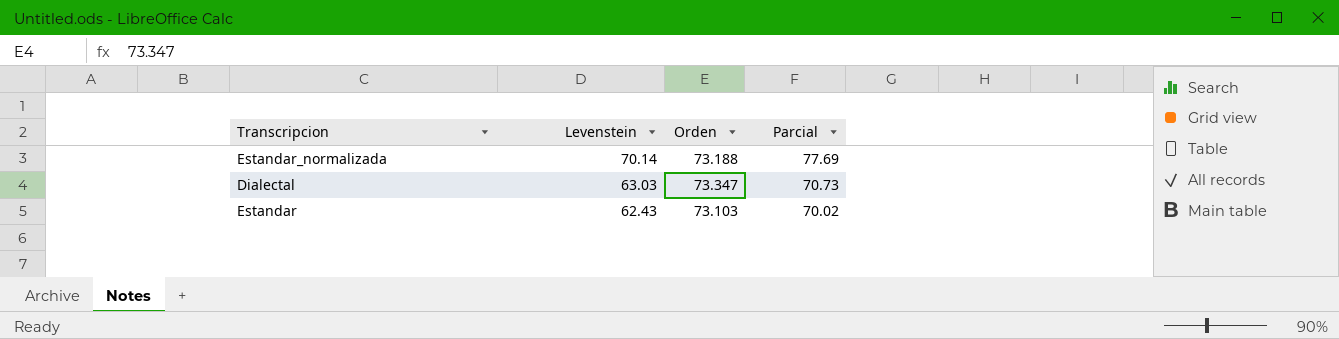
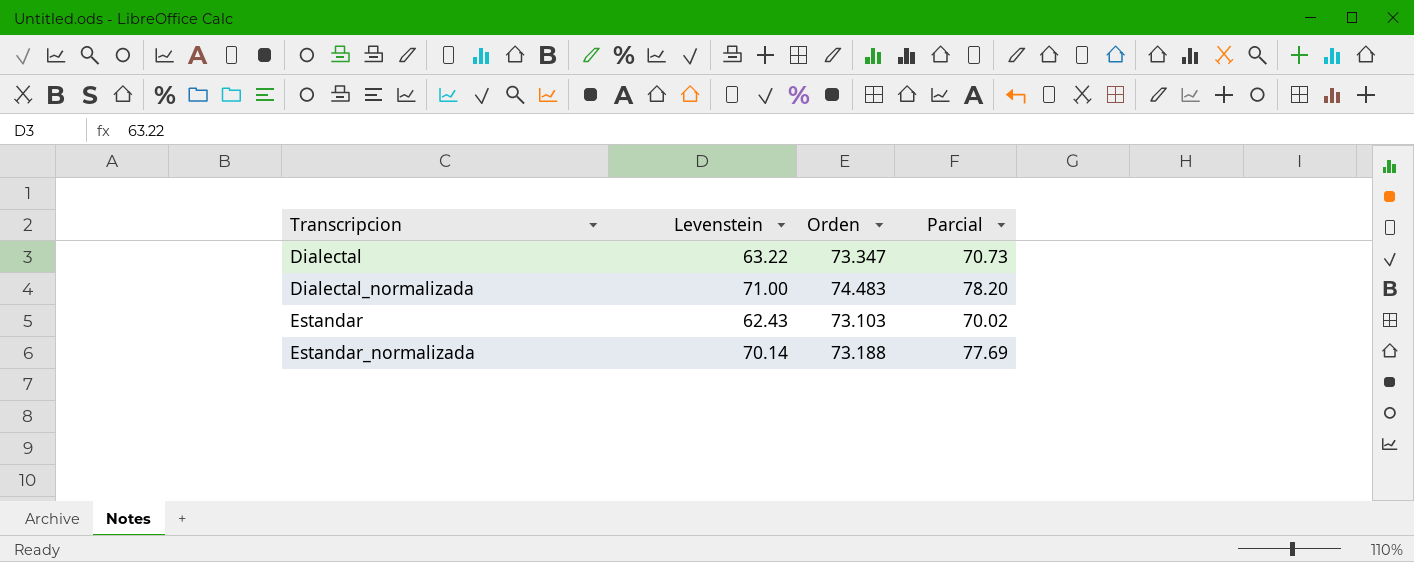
row order: Levenstein descending -> Transcripcion ascending
Dialectal | Levenstein: 63.03 -> 63.22
row Dialectal_normalizada: none -> 71.00 | 74.483 | 78.20

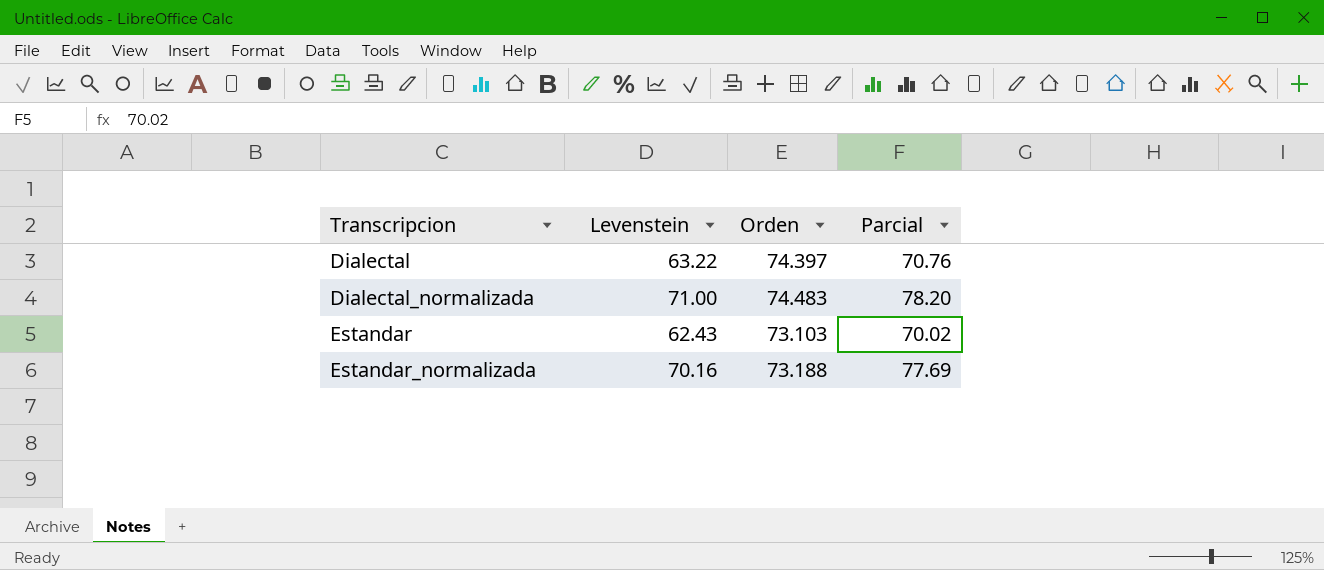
Dialectal | Orden: 73.347 -> 74.397
Dialectal | Parcial: 70.73 -> 70.76
Estandar_normalizada | Levenstein: 70.14 -> 70.16

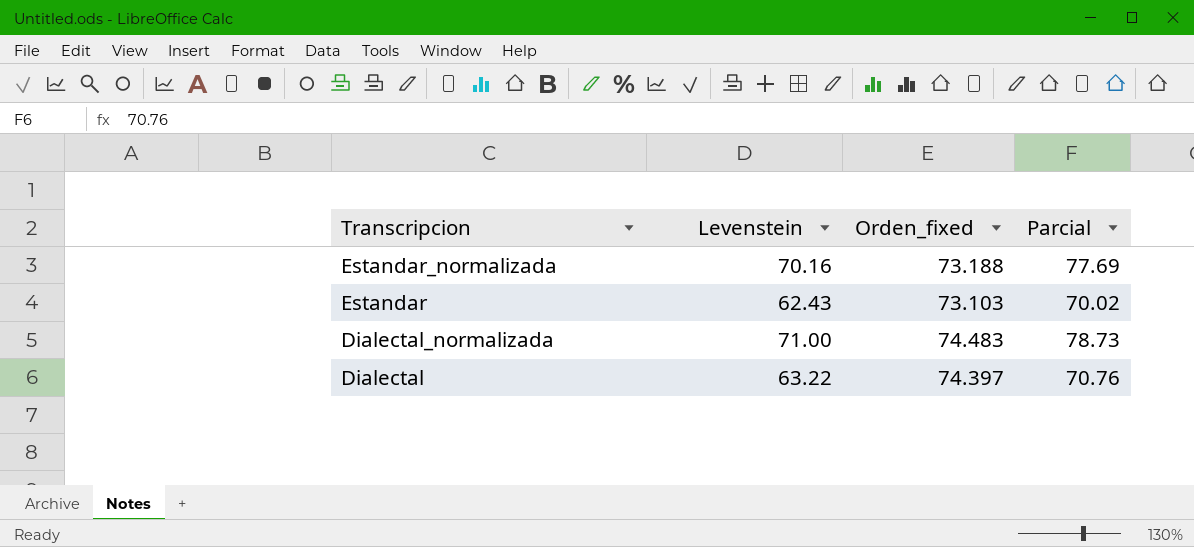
row order: Transcripcion ascending -> Transcripcion descending
column name: Orden -> Orden_fixed
Dialectal_normalizada | Parcial: 78.20 -> 78.73

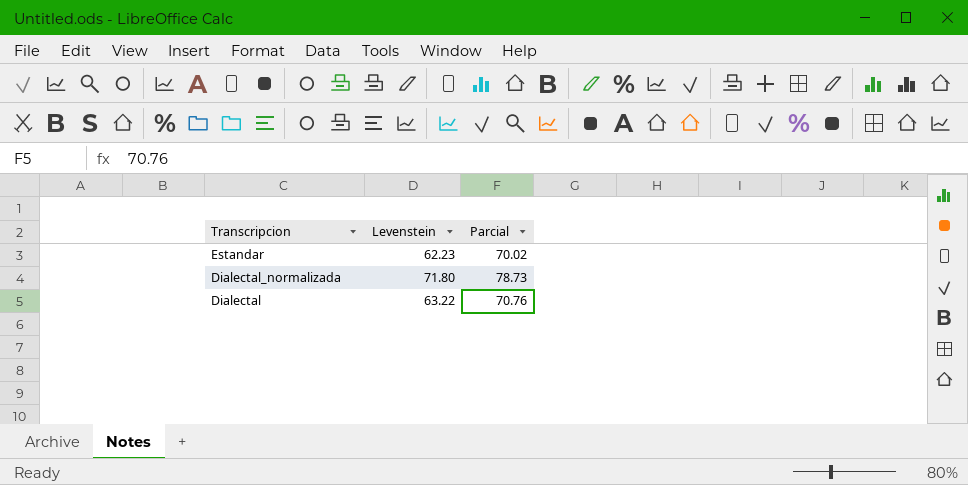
column Orden_fixed | position: 3 -> none
row Estandar_normalizada: 70.16 | 73.188 | 77.69 -> none
Estandar | Levenstein: 62.43 -> 62.23
Dialectal_normalizada | Levenstein: 71.00 -> 71.80

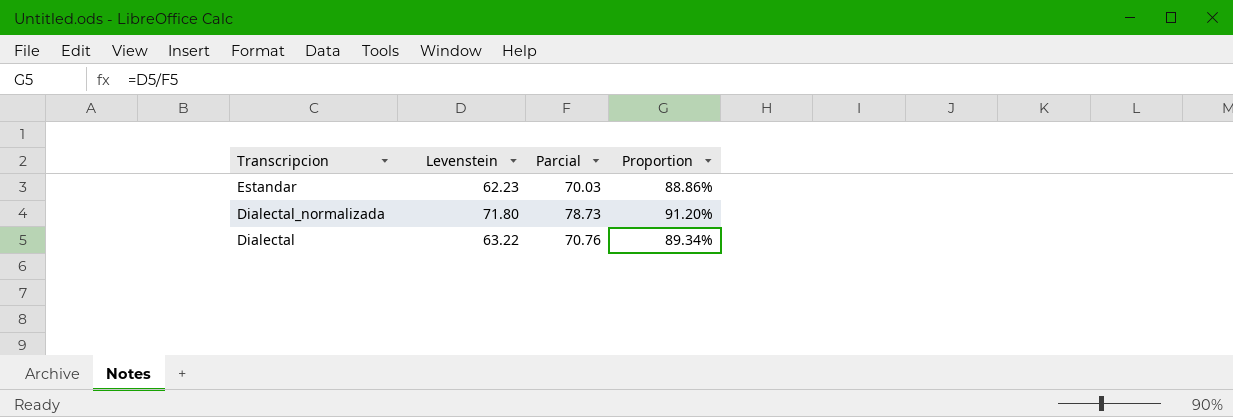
column Proportion | formula: none -> [Levenstein] / [Parcial]
Estandar | Parcial: 70.02 -> 70.03

